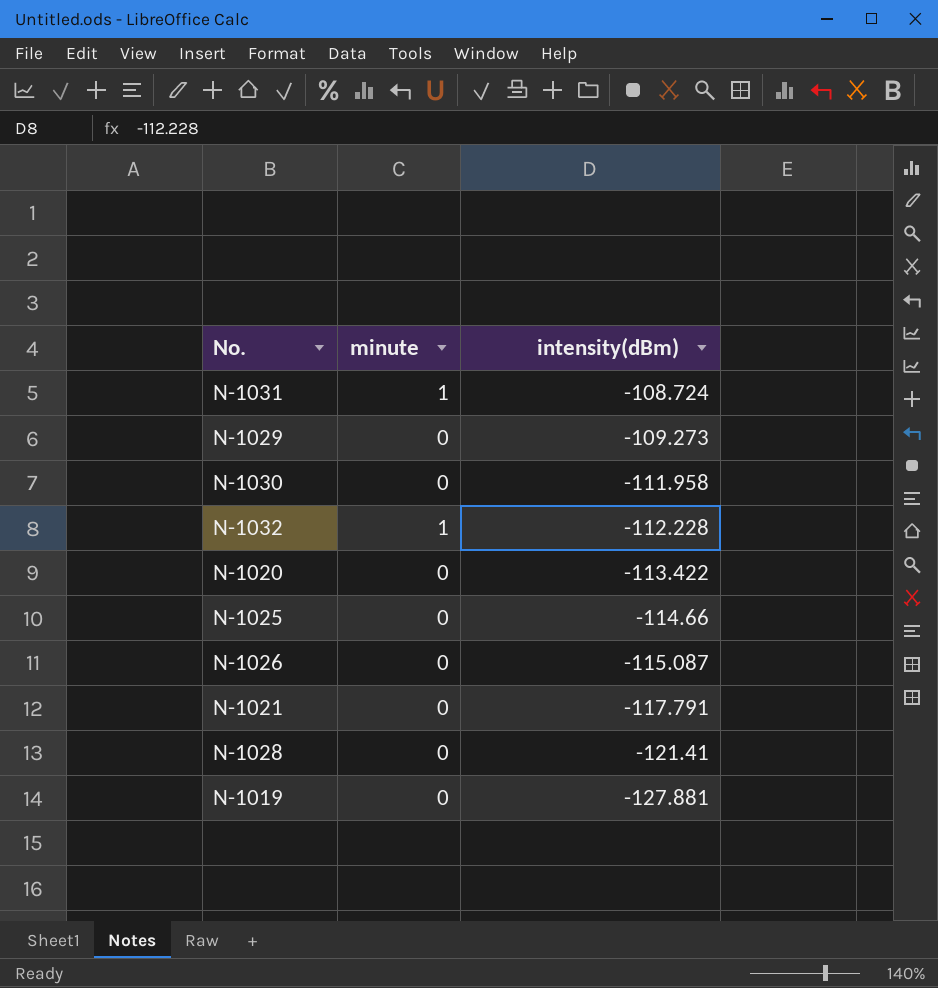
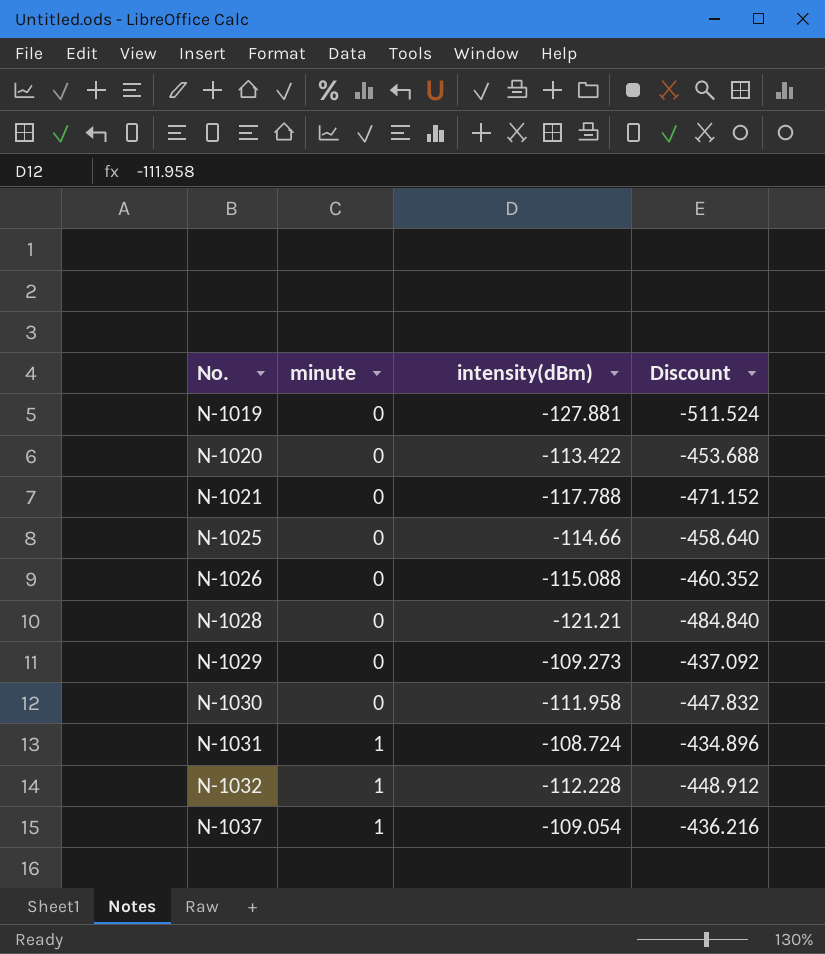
row order: intensity(dBm) descending -> No. ascending
column Discount | formula: none -> [intensity(dBm)] * 4
N-1021 | intensity(dBm): -117.791 -> -117.788
N-1026 | intensity(dBm): -115.087 -> -115.088
N-1028 | intensity(dBm): -121.41 -> -121.21
row N-1037: none -> 1 | -109.054 | -436.216

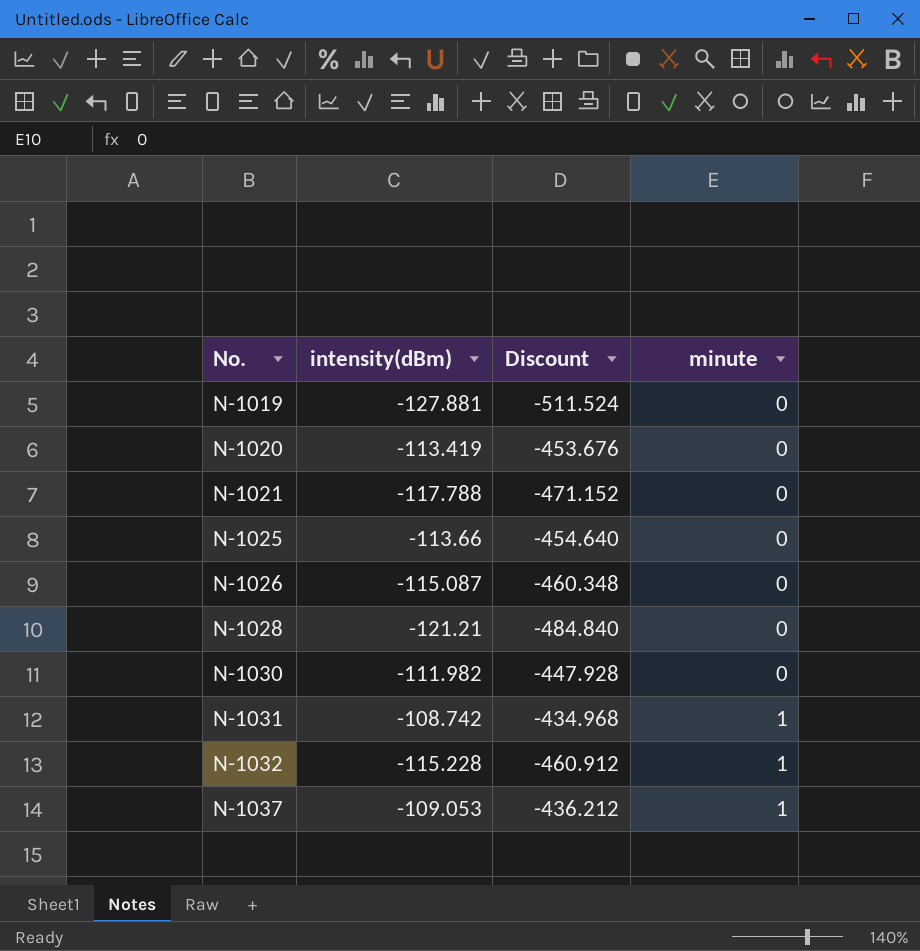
column minute | position: 2 -> 4
row N-1029: 0 | -109.273 | -437.092 -> none
N-1020 | intensity(dBm): -113.422 -> -113.419
N-1020 | Discount: -453.688 -> -453.676
N-1025 | intensity(dBm): -114.66 -> -113.66
N-1025 | Discount: -458.640 -> -454.640
N-1026 | intensity(dBm): -115.088 -> -115.087
N-1026 | Discount: -460.352 -> -460.348
N-1030 | intensity(dBm): -111.958 -> -111.982
N-1030 | Discount: -447.832 -> -447.928
N-1031 | intensity(dBm): -108.724 -> -108.742
N-1031 | Discount: -434.896 -> -434.968
N-1032 | intensity(dBm): -112.228 -> -115.228
N-1032 | Discount: -448.912 -> -460.912
N-1037 | intensity(dBm): -109.054 -> -109.053
N-1037 | Discount: -436.216 -> -436.212

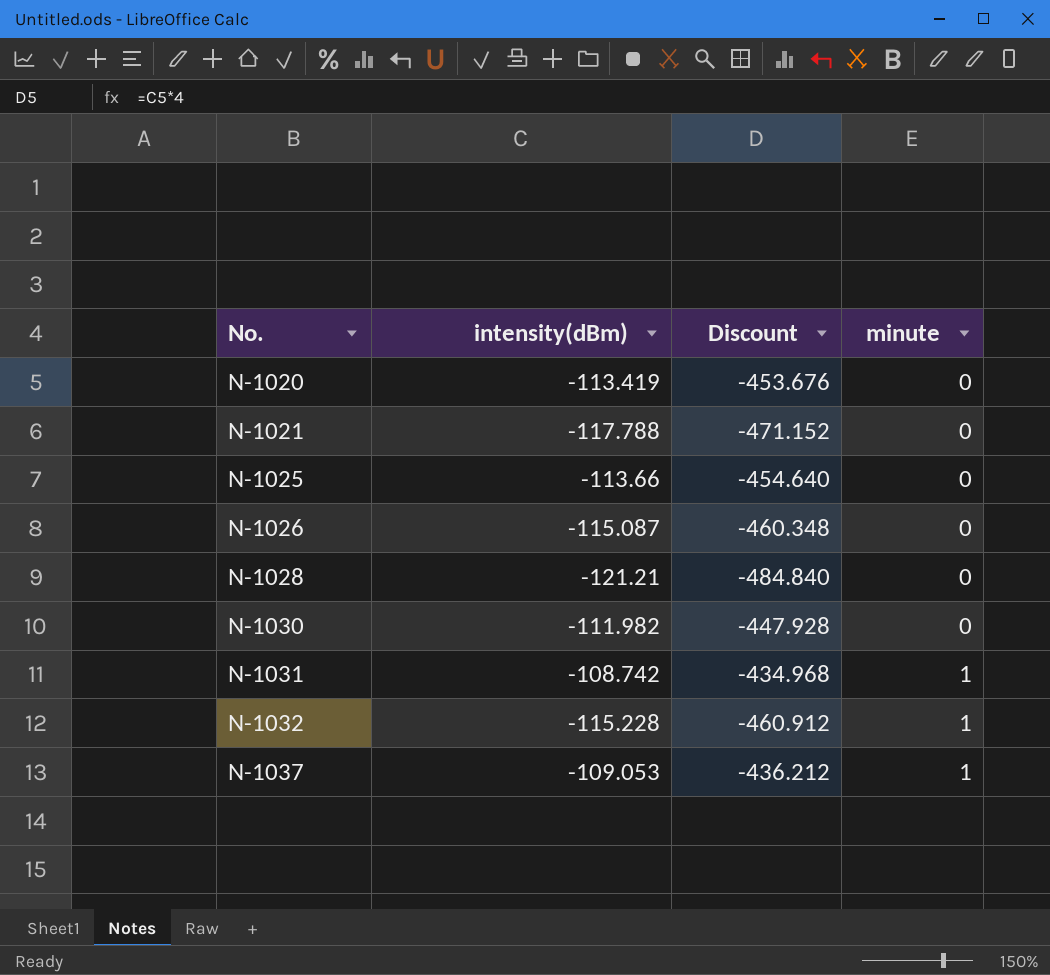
row N-1019: -127.881 | -511.524 | 0 -> none

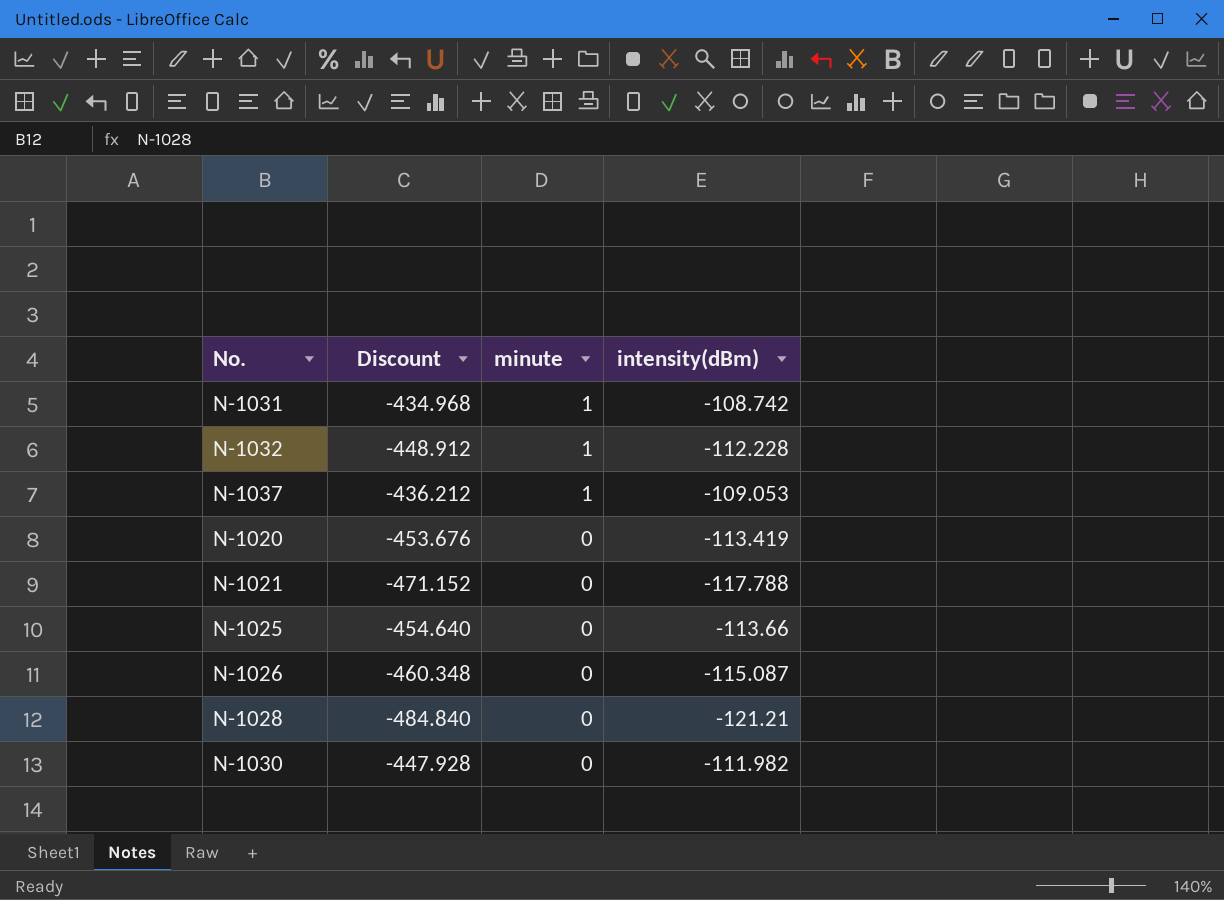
row order: No. ascending -> minute descending
column intensity(dBm) | position: 2 -> 4
N-1032 | Discount: -460.912 -> -448.912
N-1032 | intensity(dBm): -115.228 -> -112.228

